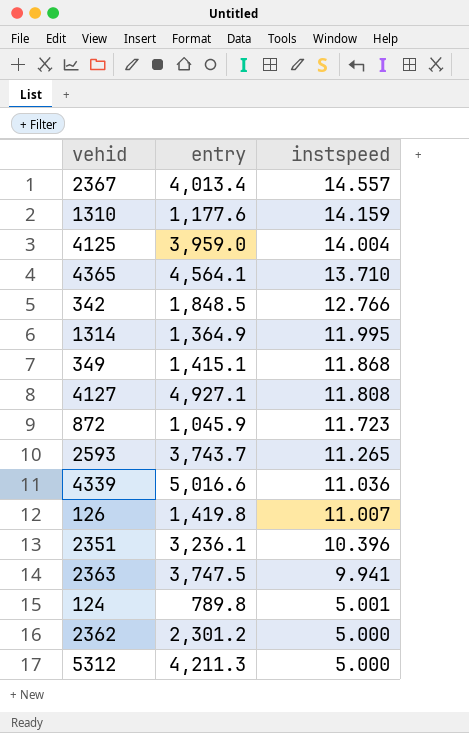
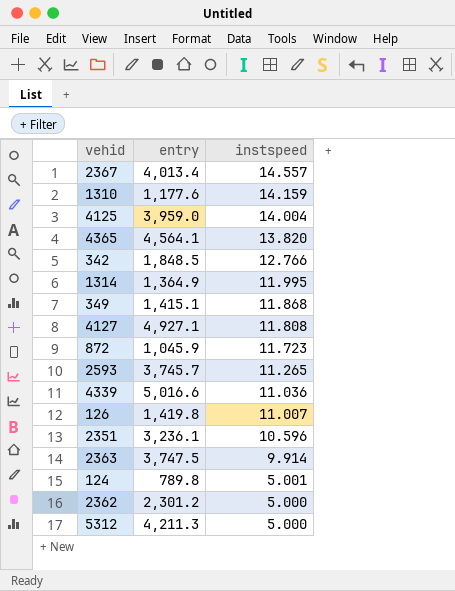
4365 | instspeed: 13.710 -> 13.820
2593 | entry: 3,743.7 -> 3,745.7
2351 | instspeed: 10.396 -> 10.596
2363 | instspeed: 9.941 -> 9.914

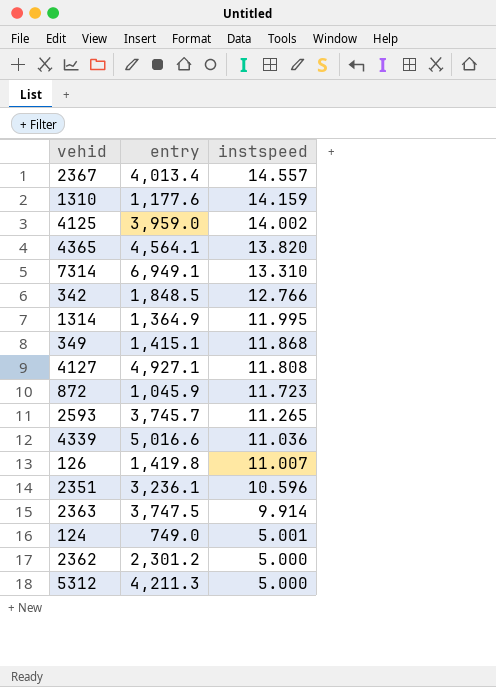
4125 | instspeed: 14.004 -> 14.002
row 7314: none -> 6,949.1 | 13.310
124 | entry: 789.8 -> 749.0

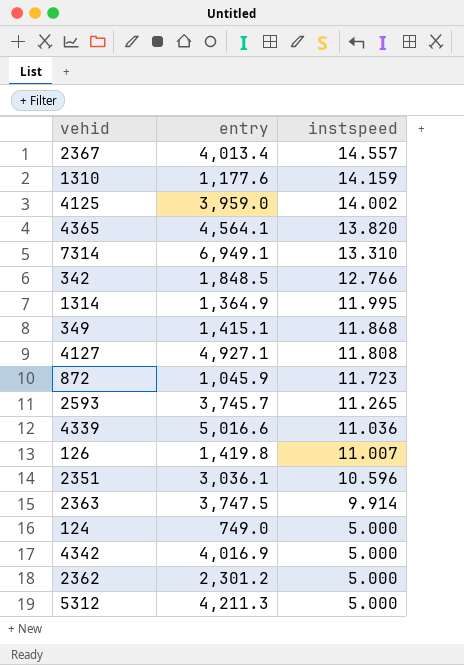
2351 | entry: 3,236.1 -> 3,036.1
124 | instspeed: 5.001 -> 5.000
row 4342: none -> 4,016.9 | 5.000

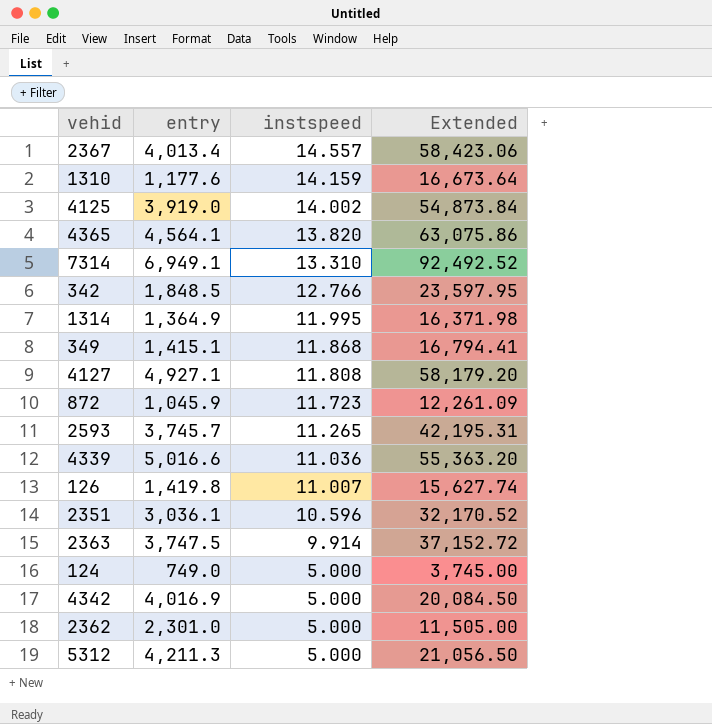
column Extended | formula: none -> [entry] * [instspeed]
4125 | entry: 3,959.0 -> 3,919.0
2362 | entry: 2,301.2 -> 2,301.0

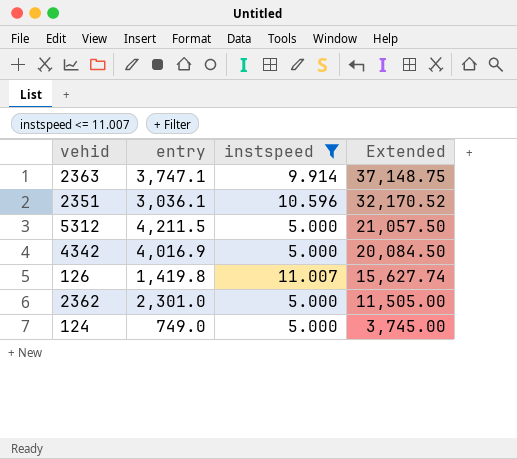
filter: none -> instspeed <= 11.007
row order: instspeed descending -> Extended descending
2363 | entry: 3,747.5 -> 3,747.1
2363 | Extended: 37,152.72 -> 37,148.75
5312 | entry: 4,211.3 -> 4,211.5
5312 | Extended: 21,056.50 -> 21,057.50

